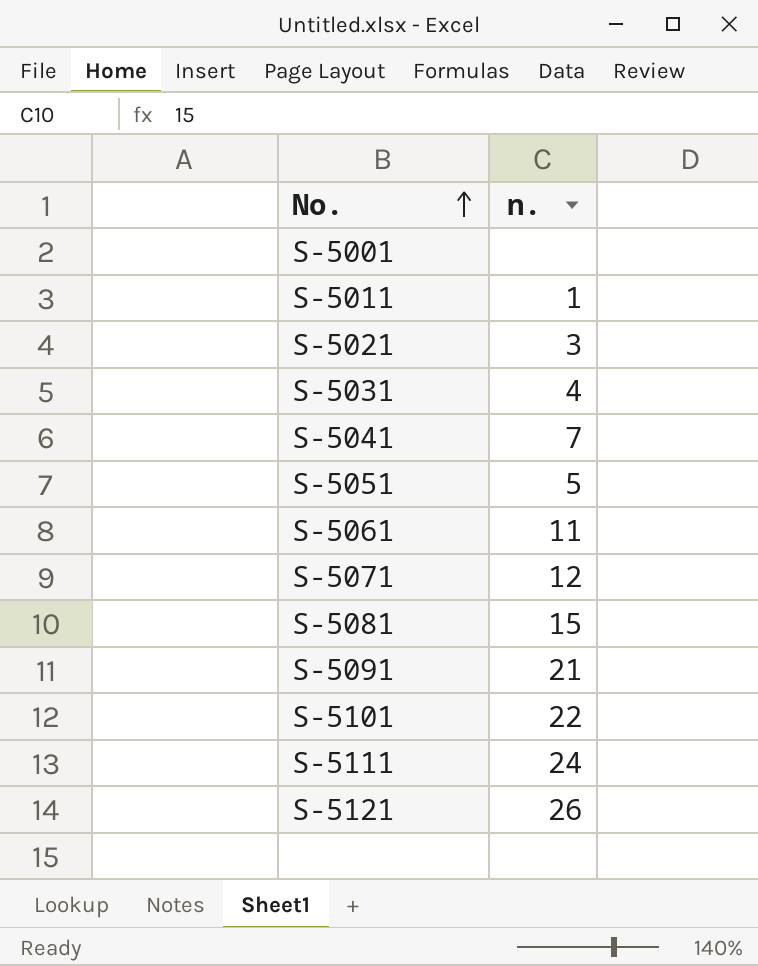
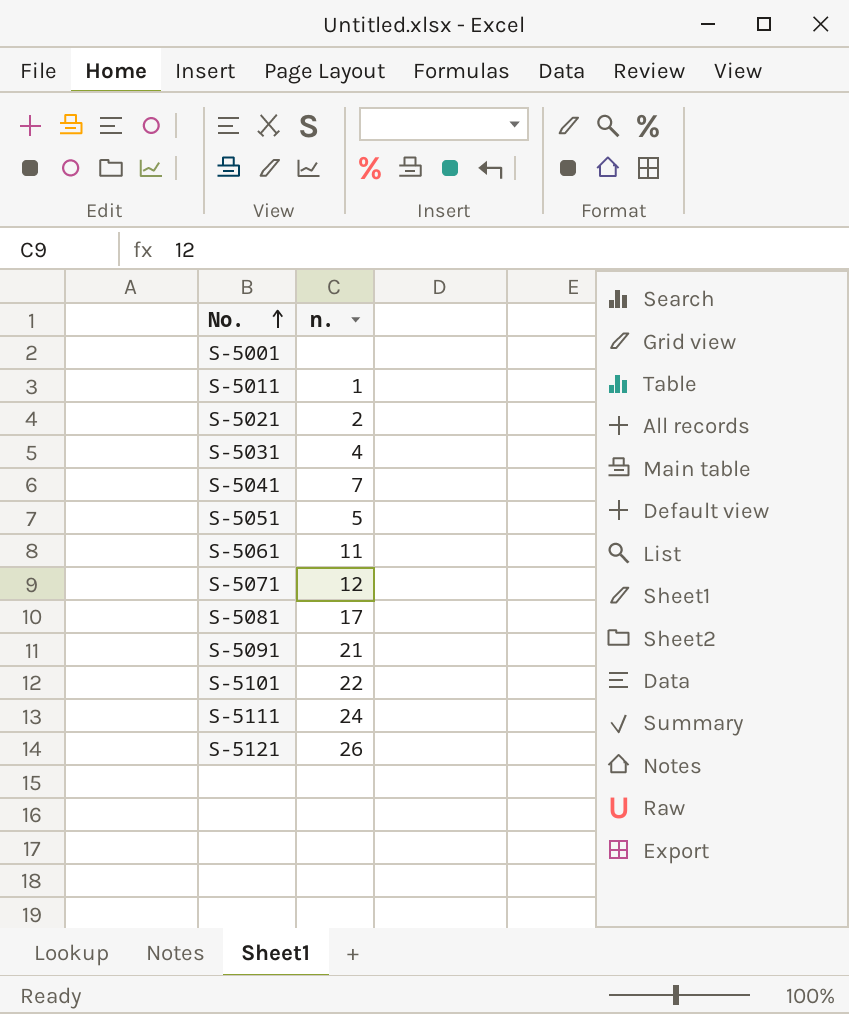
S-5021 | n.: 3 -> 2
S-5081 | n.: 15 -> 17

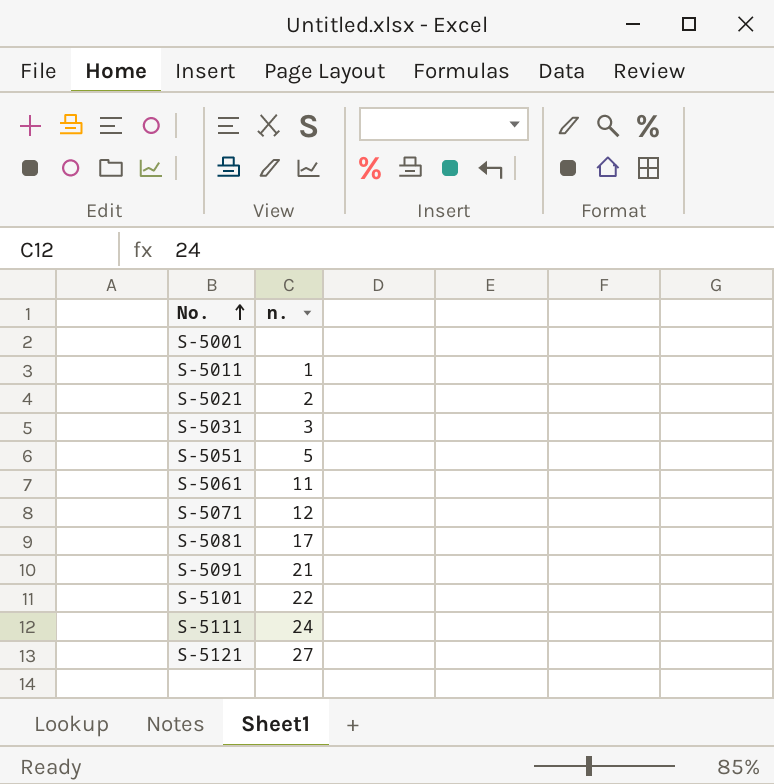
row S-5041: 7 -> none
S-5031 | n.: 4 -> 3
S-5121 | n.: 26 -> 27

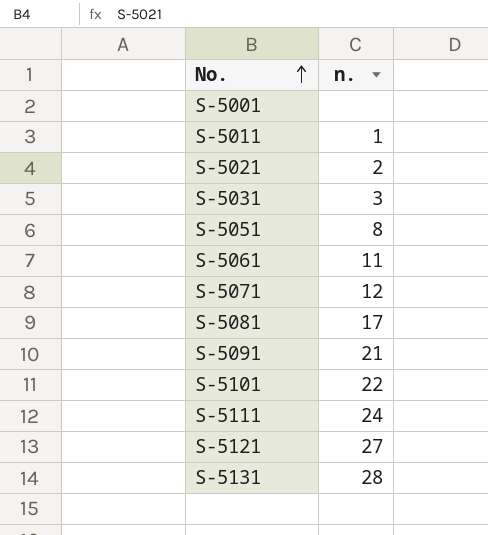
S-5051 | n.: 5 -> 8
row S-5131: none -> 28

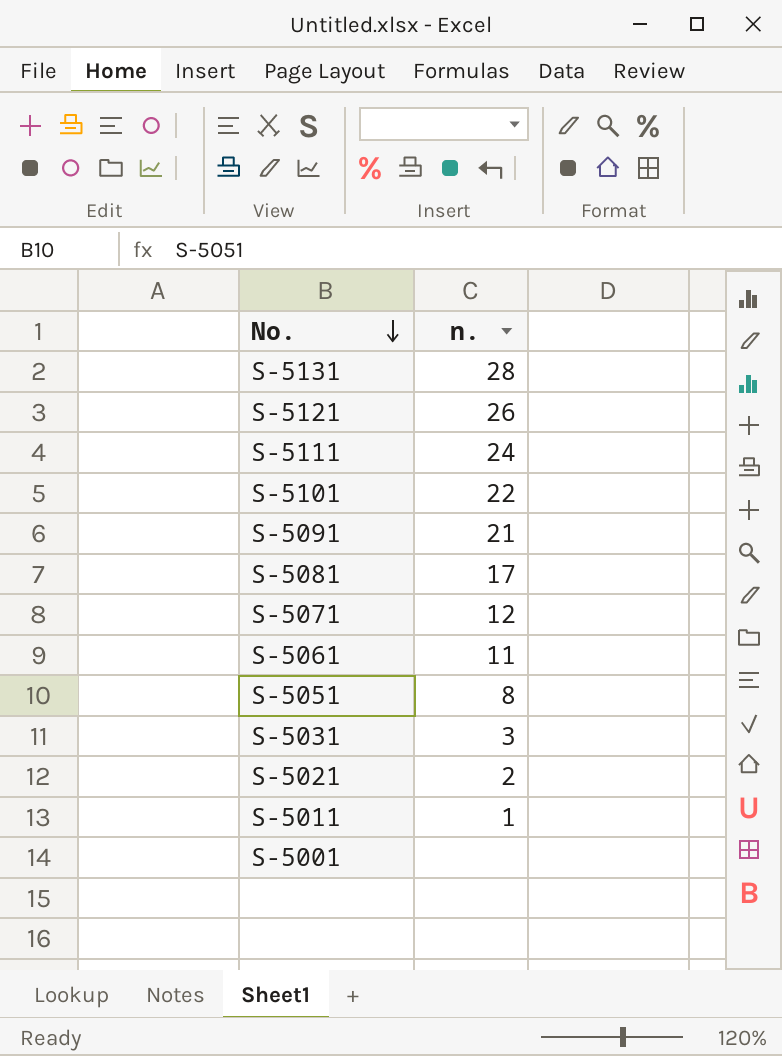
row order: No. ascending -> No. descending
S-5121 | n.: 27 -> 26

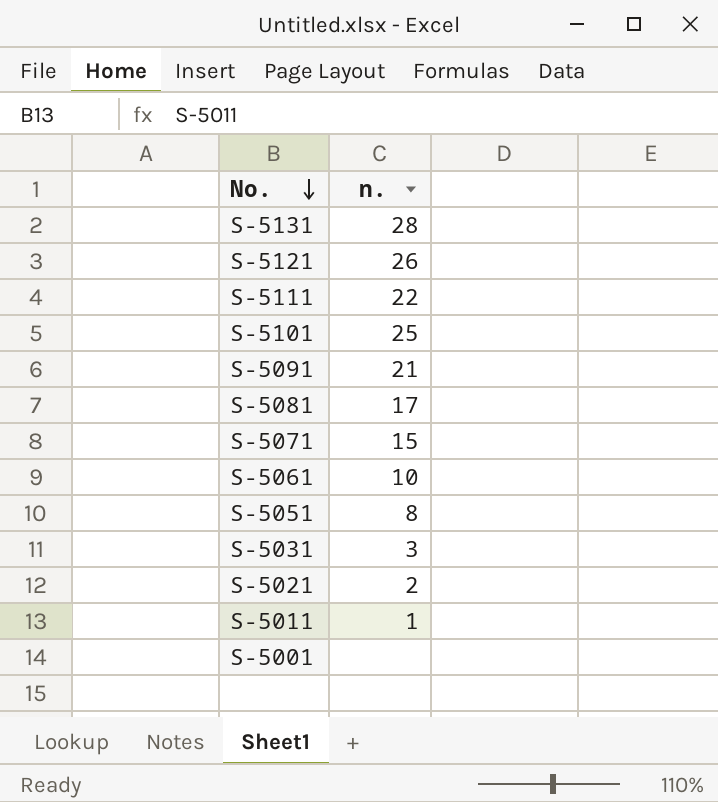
S-5111 | n.: 24 -> 22
S-5101 | n.: 22 -> 25
S-5071 | n.: 12 -> 15
S-5061 | n.: 11 -> 10

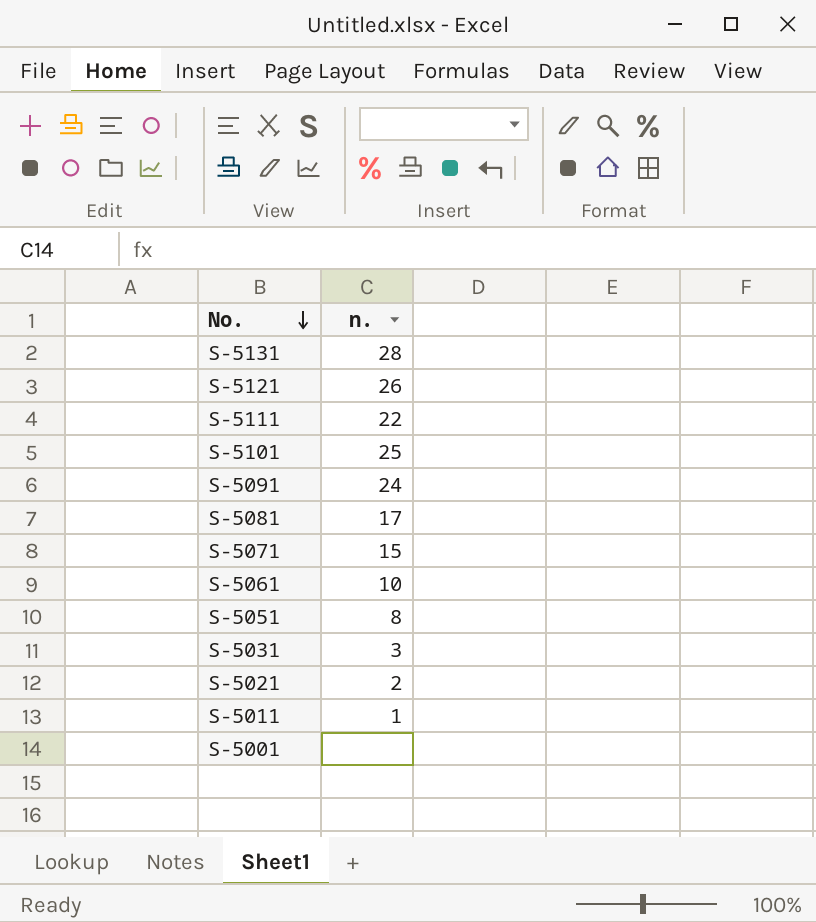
S-5091 | n.: 21 -> 24

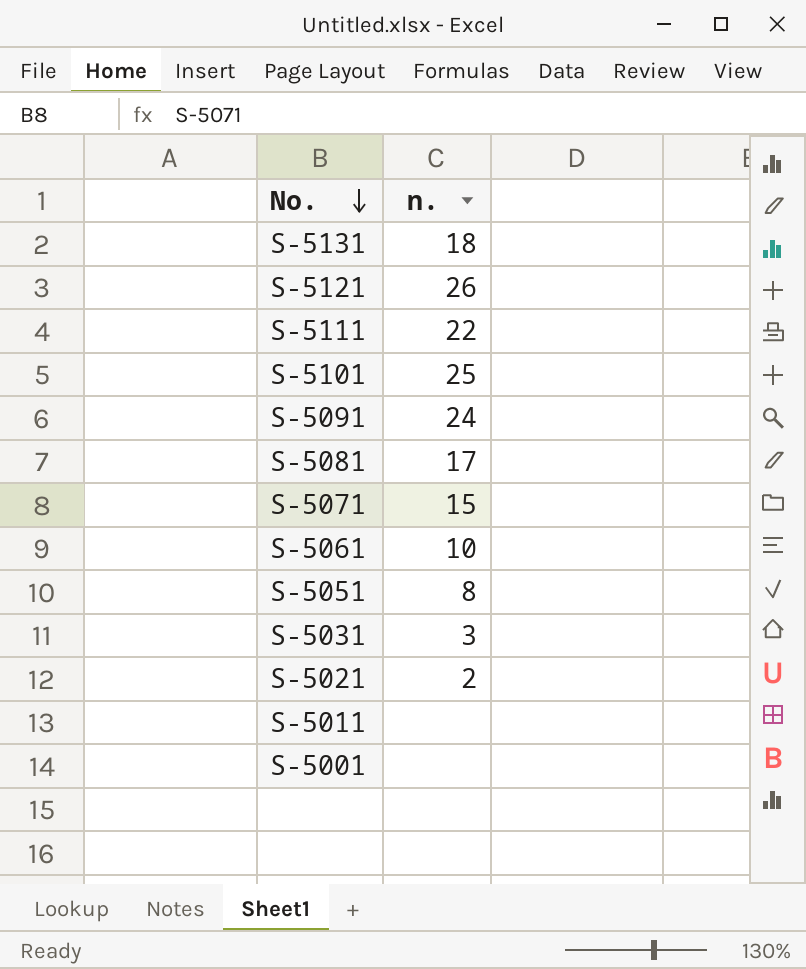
S-5131 | n.: 28 -> 18
S-5011 | n.: 1 -> none

